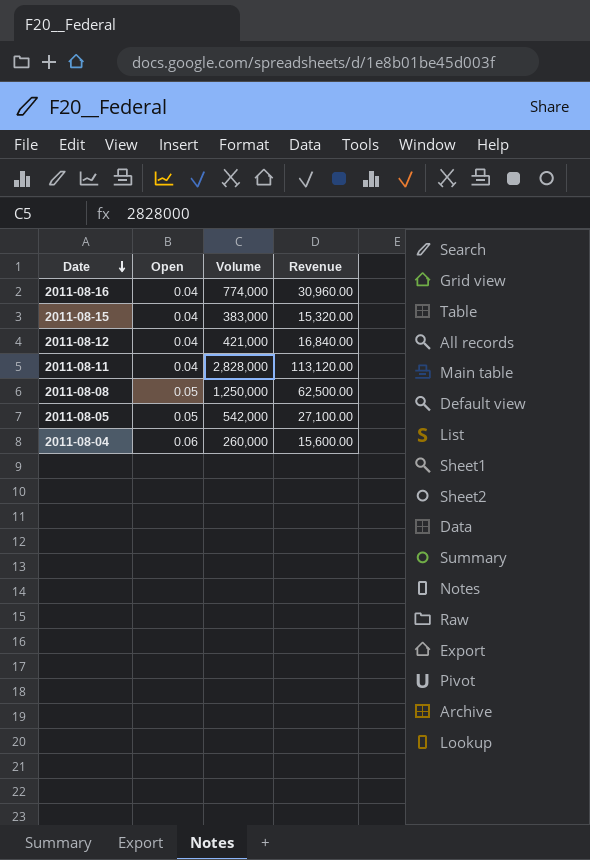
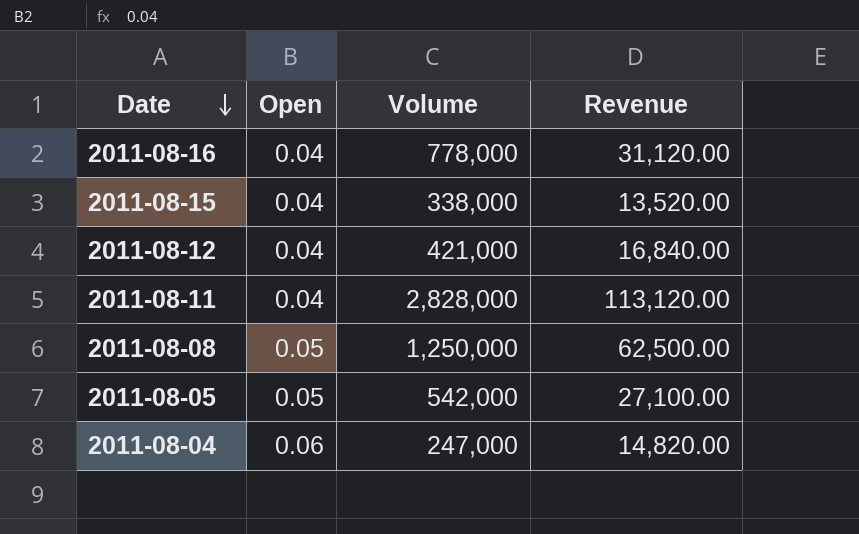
2011-08-16 | Volume: 774,000 -> 778,000
2011-08-16 | Revenue: 30,960.00 -> 31,120.00
2011-08-15 | Volume: 383,000 -> 338,000
2011-08-15 | Revenue: 15,320.00 -> 13,520.00
2011-08-04 | Volume: 260,000 -> 247,000
2011-08-04 | Revenue: 15,600.00 -> 14,820.00

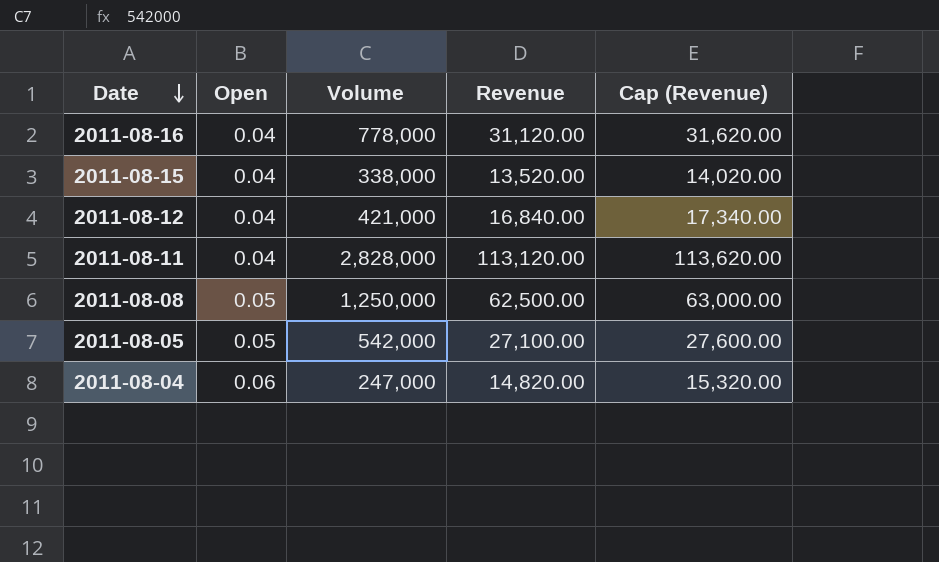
column Cap (Revenue) | formula: none -> [Revenue] + 500

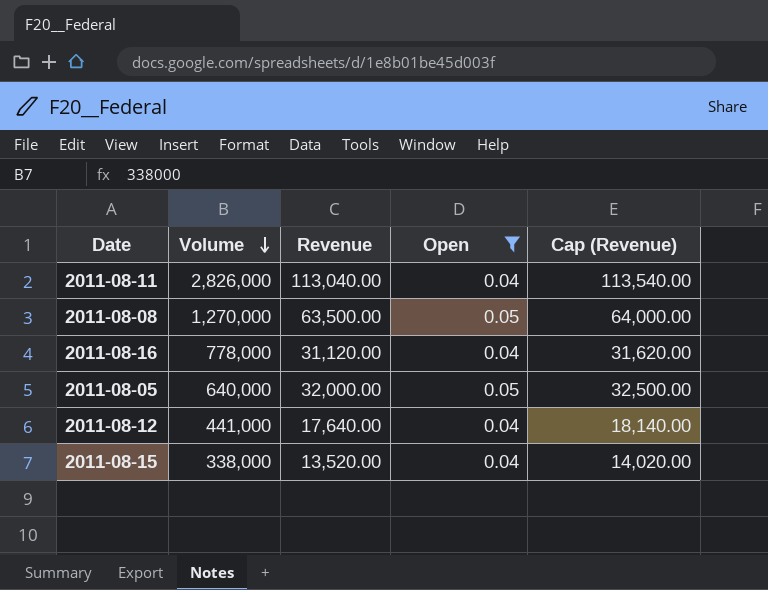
filter: none -> Open != 0.06
row order: Date descending -> Volume descending
column Open | position: 2 -> 4
2011-08-11 | Volume: 2,828,000 -> 2,826,000
2011-08-11 | Revenue: 113,120.00 -> 113,040.00
2011-08-11 | Cap (Revenue): 113,620.00 -> 113,540.00
2011-08-08 | Volume: 1,250,000 -> 1,270,000
2011-08-08 | Revenue: 62,500.00 -> 63,500.00
2011-08-08 | Cap (Revenue): 63,000.00 -> 64,000.00
2011-08-05 | Volume: 542,000 -> 640,000
2011-08-05 | Revenue: 27,100.00 -> 32,000.00
2011-08-05 | Cap (Revenue): 27,600.00 -> 32,500.00
2011-08-12 | Volume: 421,000 -> 441,000
2011-08-12 | Revenue: 16,840.00 -> 17,640.00
2011-08-12 | Cap (Revenue): 17,340.00 -> 18,140.00

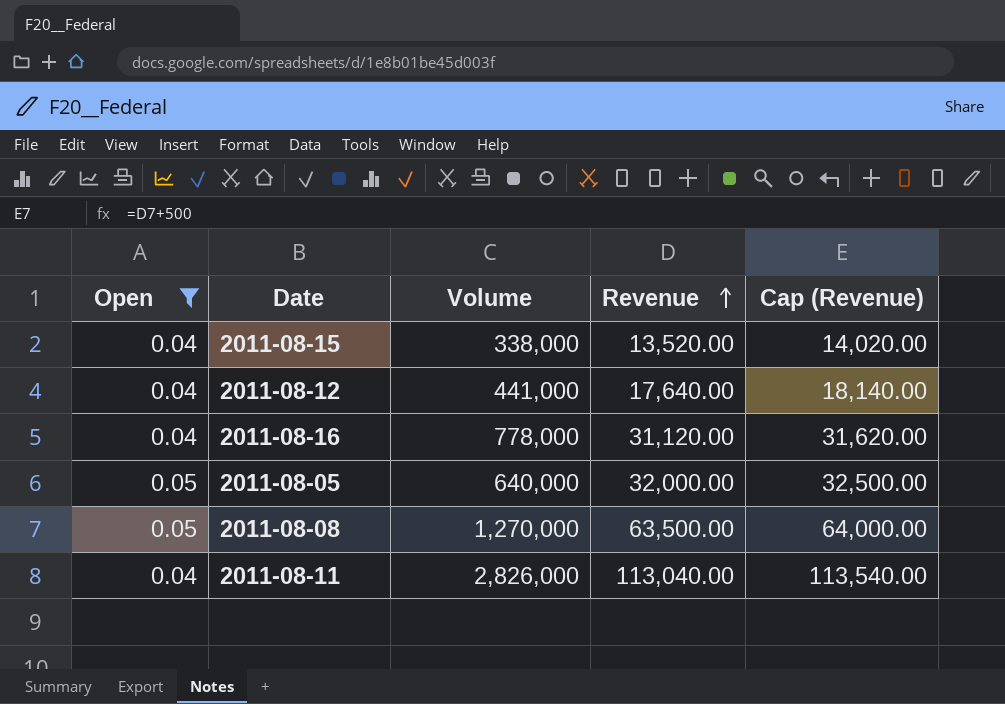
row order: Volume descending -> Revenue ascending
column Open | position: 4 -> 1

